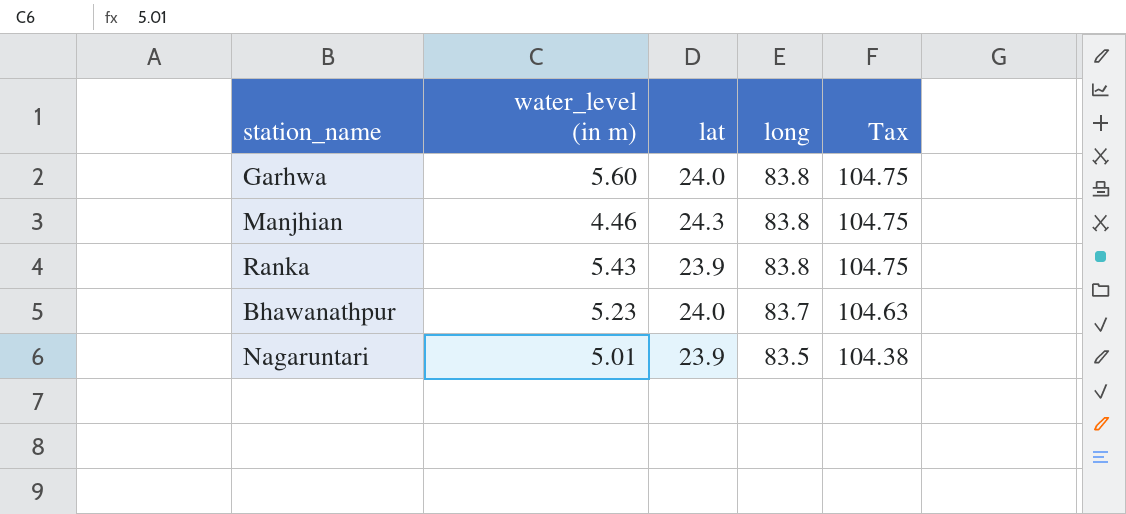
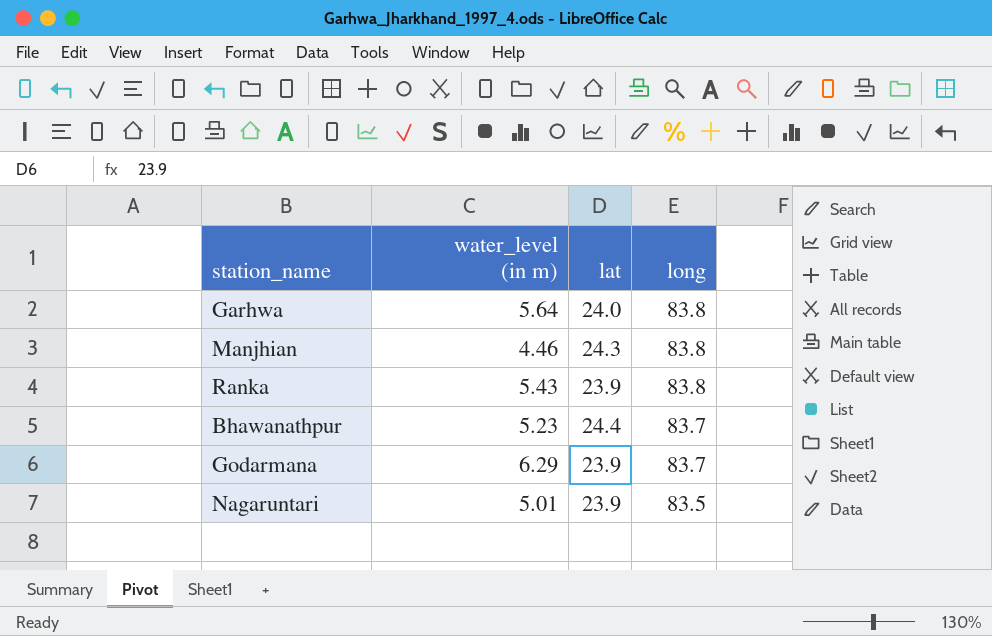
column Tax | formula: [long] * 1.25 -> none
Garhwa | water_level (in m): 5.60 -> 5.64
Bhawanathpur | lat: 24.0 -> 24.4
row Godarmana: none -> 6.29 | 23.9 | 83.7

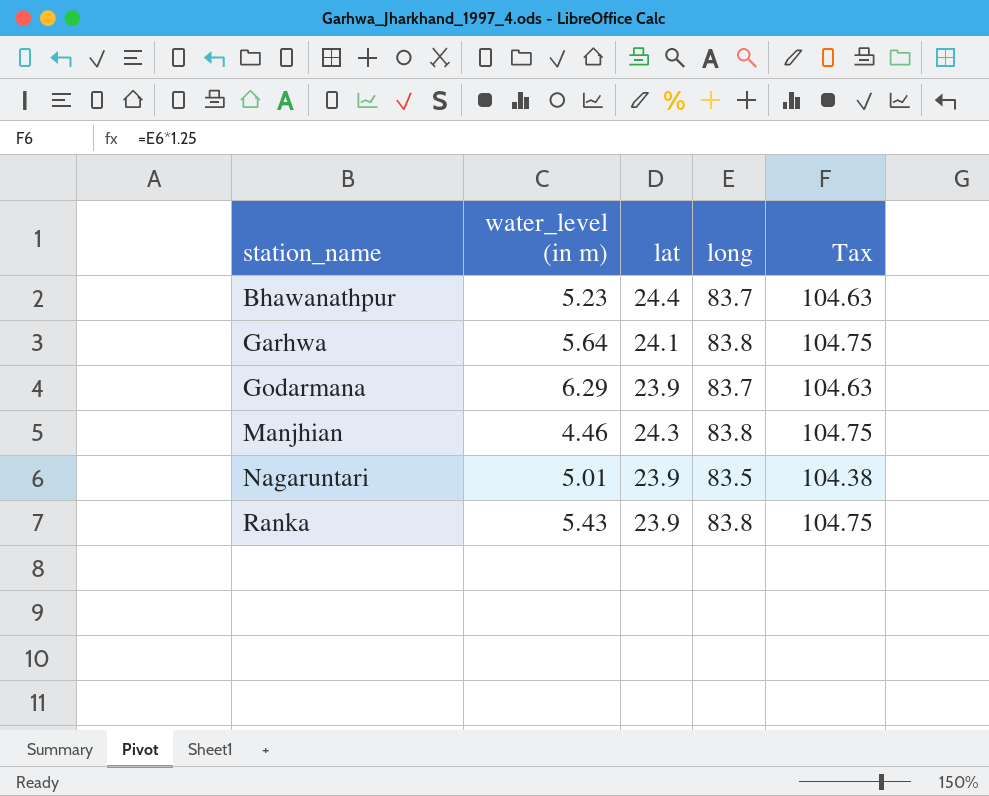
row order: long descending -> station_name ascending
column Tax | formula: none -> [long] * 1.25
Garhwa | lat: 24.0 -> 24.1

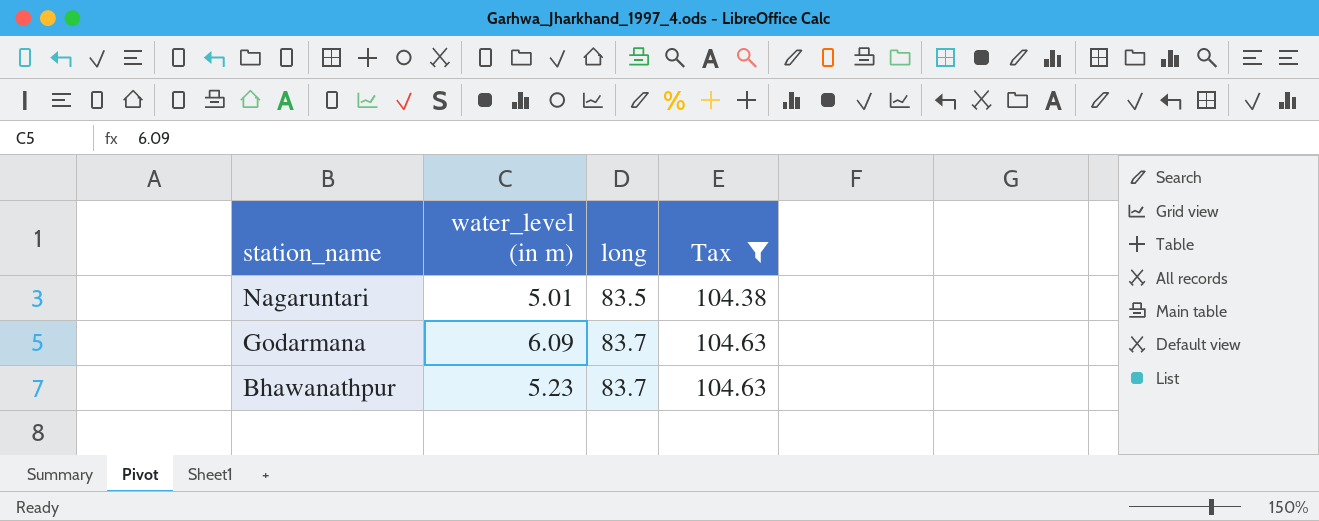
filter: none -> Tax != 104.75
row order: station_name ascending -> station_name descending
column lat | position: 3 -> none
Godarmana | water_level (in m): 6.29 -> 6.09

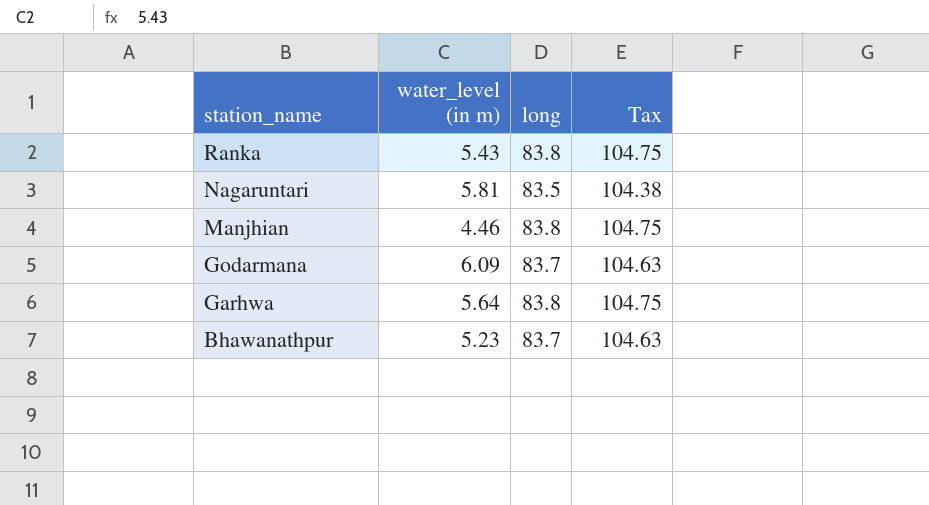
filter: Tax != 104.75 -> none
Nagaruntari | water_level (in m): 5.01 -> 5.81

